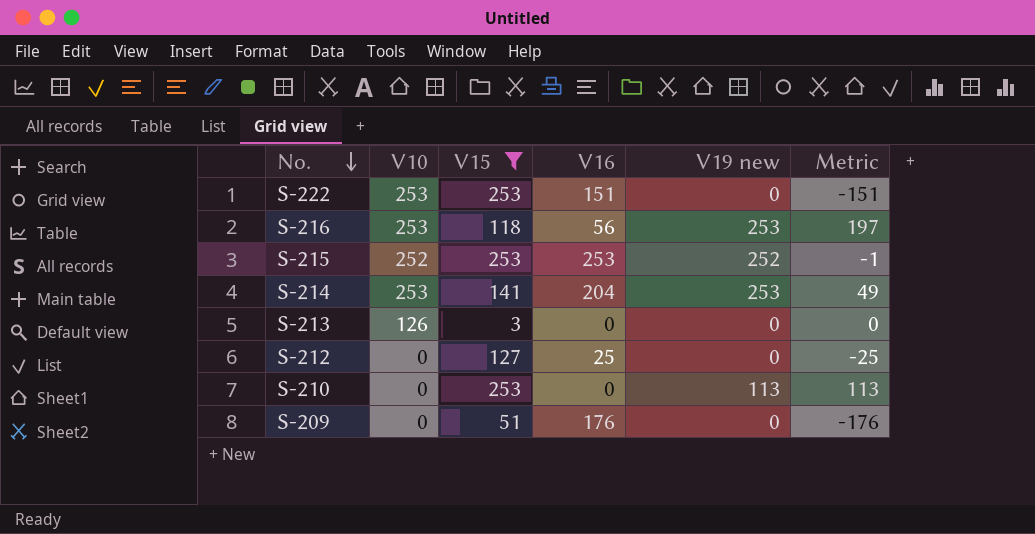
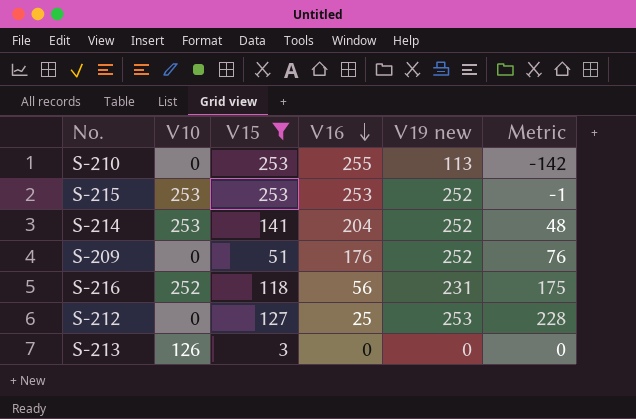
row order: No. descending -> V16 descending
row S-222: 253 | 253 | 151 | 0 | -151 -> none
S-210 | V16: 0 -> 255
S-210 | Metric: 113 -> -142
S-215 | V10: 252 -> 253
S-214 | V19 new: 253 -> 252
S-214 | Metric: 49 -> 48
S-209 | V19 new: 0 -> 252
S-209 | Metric: -176 -> 76
S-216 | V10: 253 -> 252
S-216 | V19 new: 253 -> 231
S-216 | Metric: 197 -> 175
S-212 | V19 new: 0 -> 253
S-212 | Metric: -25 -> 228

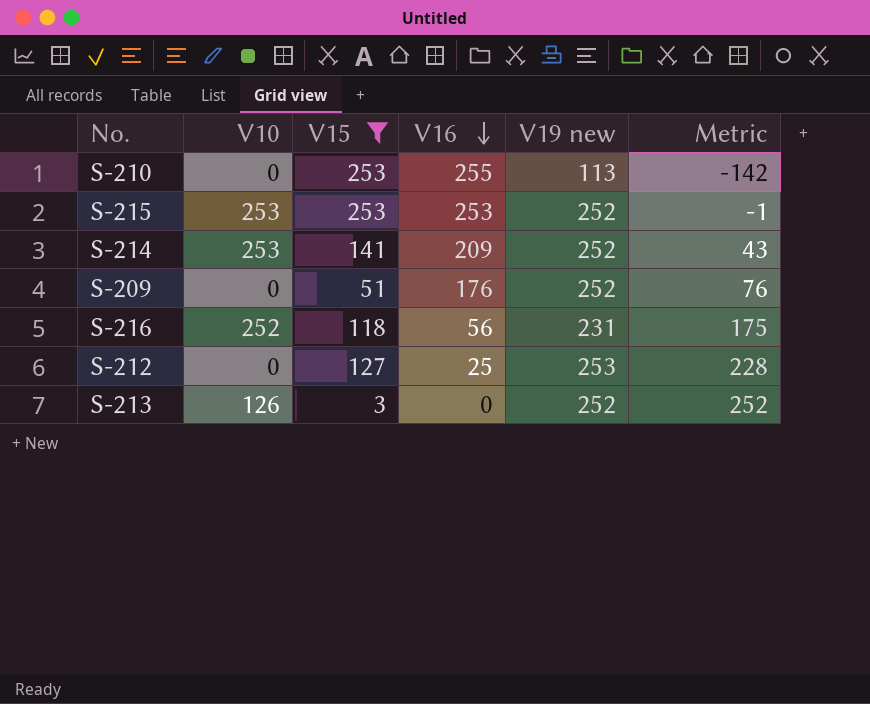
S-214 | V16: 204 -> 209
S-214 | Metric: 48 -> 43
S-213 | V19 new: 0 -> 252
S-213 | Metric: 0 -> 252

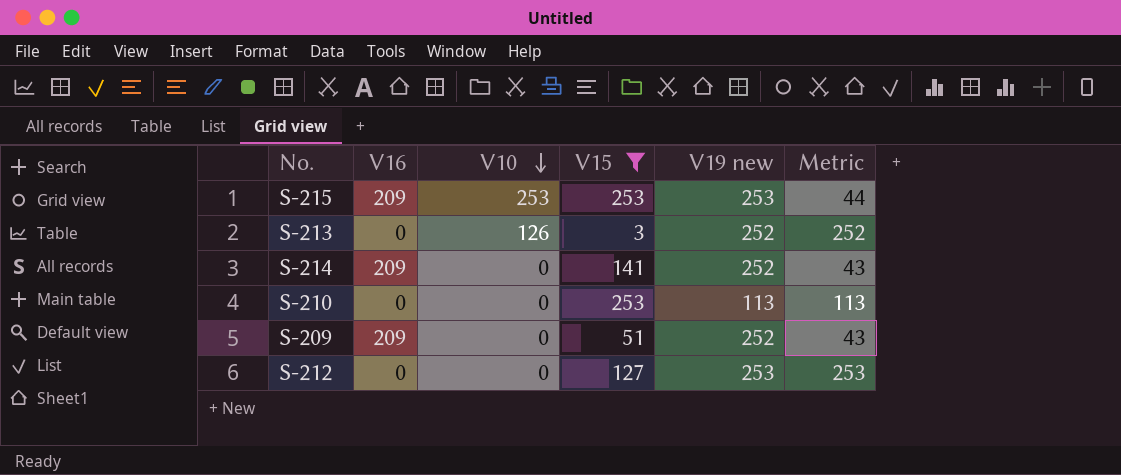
row order: V16 descending -> V10 descending
column V16 | position: 4 -> 2
row S-216: 252 | 118 | 56 | 231 | 175 -> none
S-215 | V16: 253 -> 209
S-215 | V19 new: 252 -> 253
S-215 | Metric: -1 -> 44
S-214 | V10: 253 -> 0
S-210 | V16: 255 -> 0
S-210 | Metric: -142 -> 113
S-209 | V16: 176 -> 209
S-209 | Metric: 76 -> 43
S-212 | V16: 25 -> 0
S-212 | Metric: 228 -> 253

